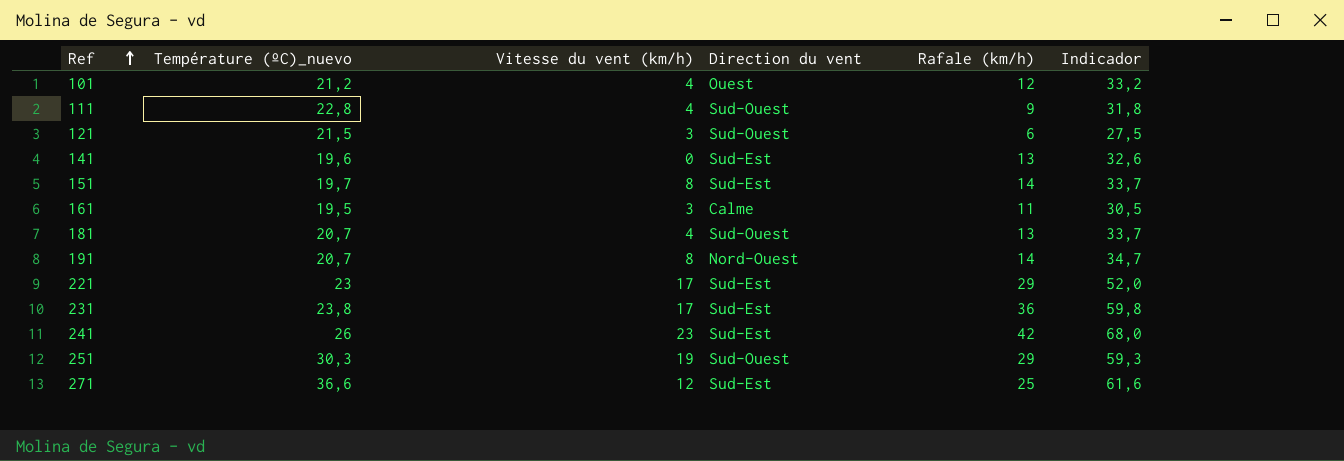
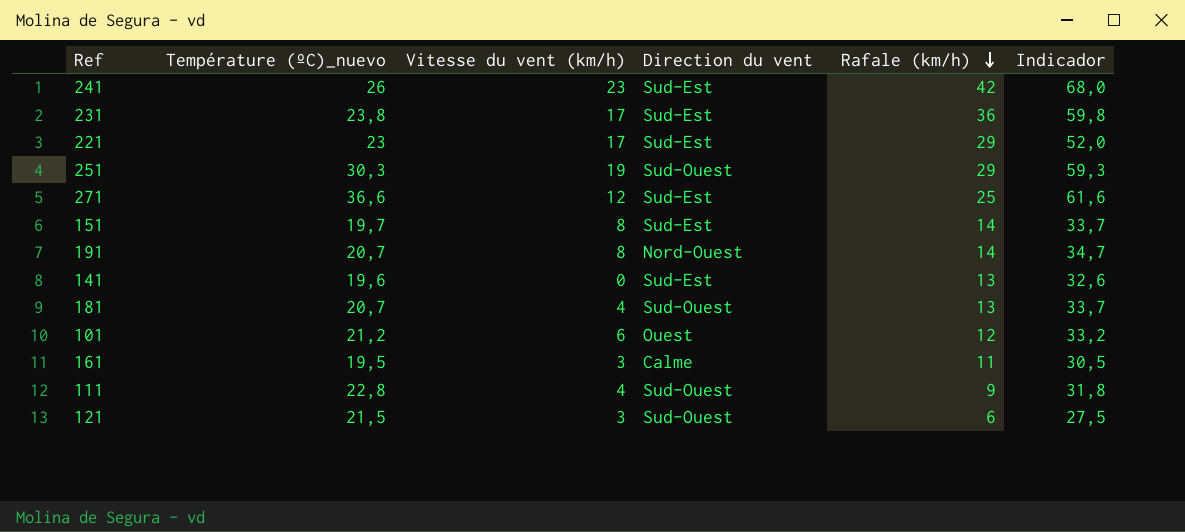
row order: Ref ascending -> Rafale (km/h) descending
101 | Vitesse du vent (km/h): 4 -> 6

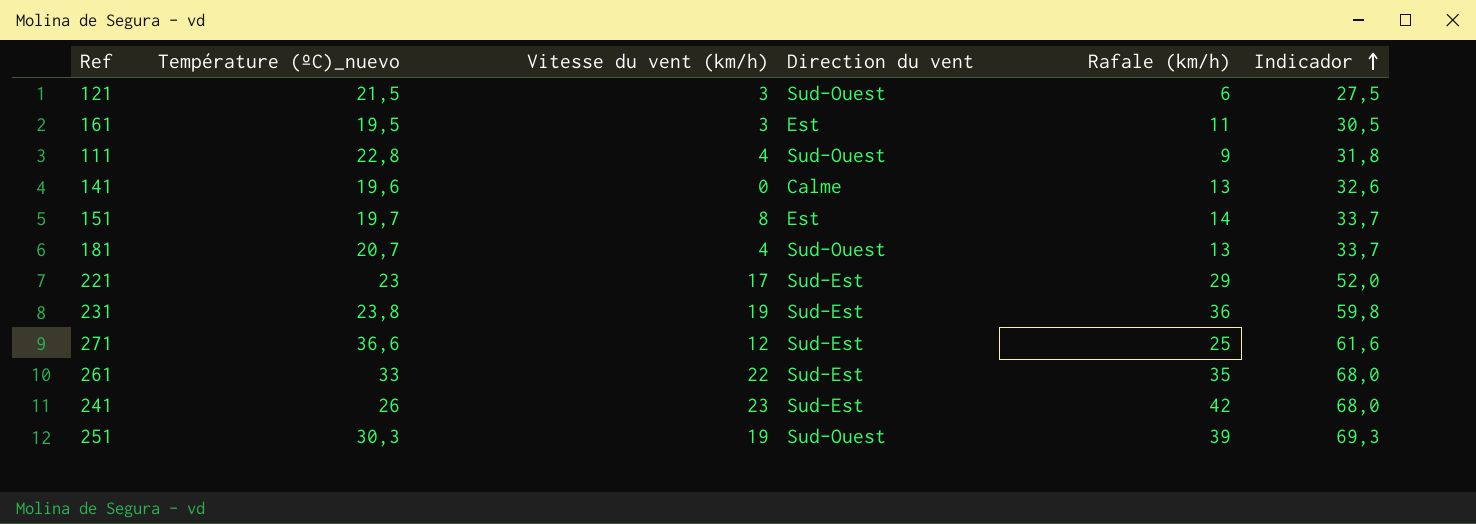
row order: Rafale (km/h) descending -> Indicador ascending
row 191: 20,7 | 8 | Nord-Ouest | 14 | 34,7 -> none
row 101: 21,2 | 6 | Ouest | 12 | 33,2 -> none
161 | Direction du vent: Calme -> Est
141 | Direction du vent: Sud-Est -> Calme
151 | Direction du vent: Sud-Est -> Est
231 | Vitesse du vent (km/h): 17 -> 19
row 261: none -> 33 | 22 | Sud-Est | 35 | 68,0
251 | Rafale (km/h): 29 -> 39
251 | Indicador: 59,3 -> 69,3

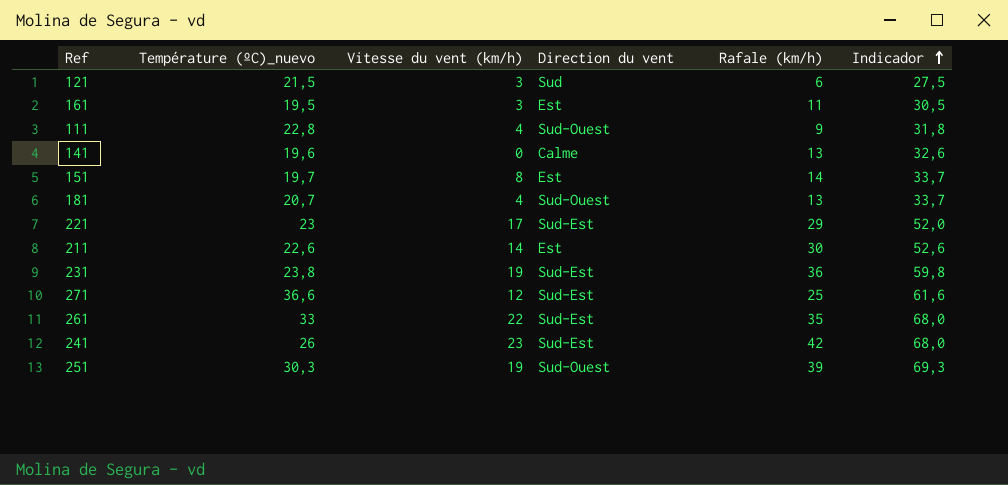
121 | Direction du vent: Sud-Ouest -> Sud
row 211: none -> 22,6 | 14 | Est | 30 | 52,6

